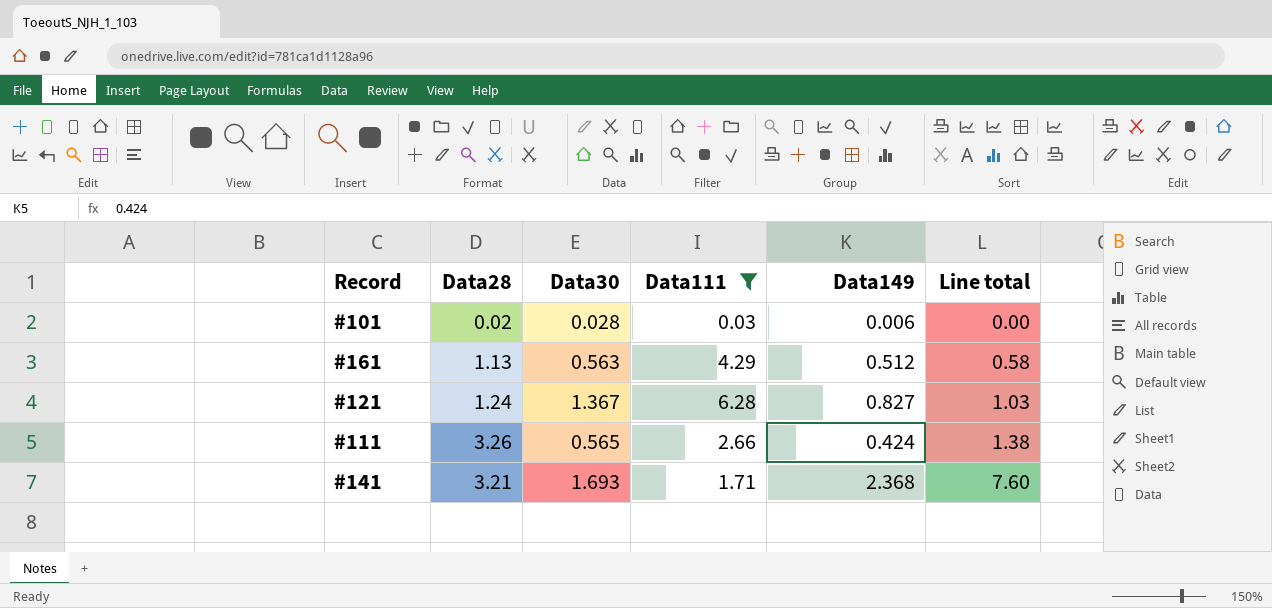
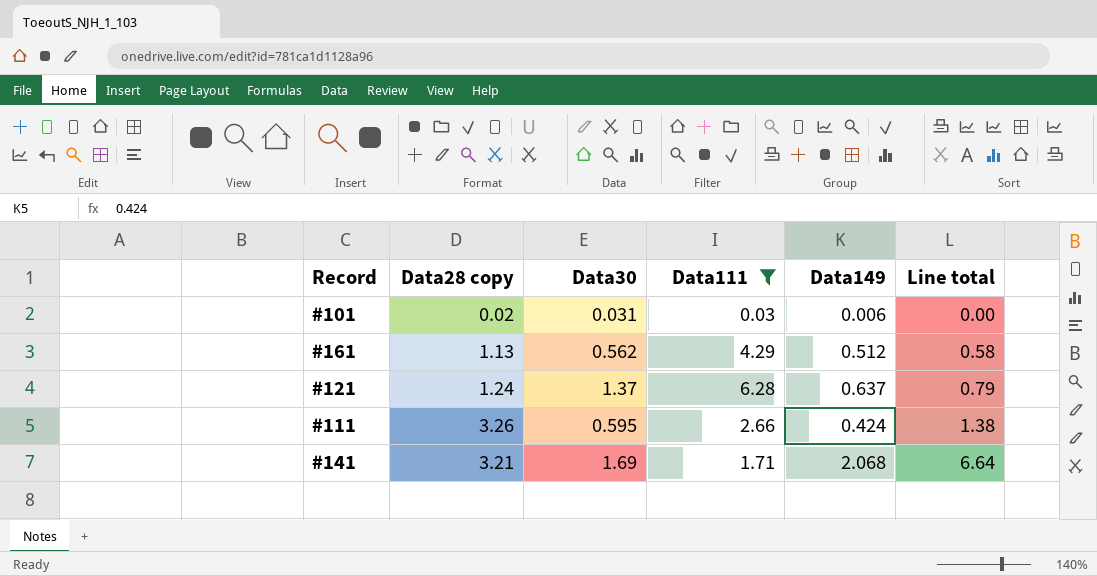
column name: Data28 -> Data28 copy
#101 | Data30: 0.028 -> 0.031
#161 | Data30: 0.563 -> 0.562
#121 | Data30: 1.367 -> 1.37
#121 | Data149: 0.827 -> 0.637
#121 | Line total: 1.03 -> 0.79
#111 | Data30: 0.565 -> 0.595
#141 | Data30: 1.693 -> 1.69
#141 | Data149: 2.368 -> 2.068
#141 | Line total: 7.60 -> 6.64

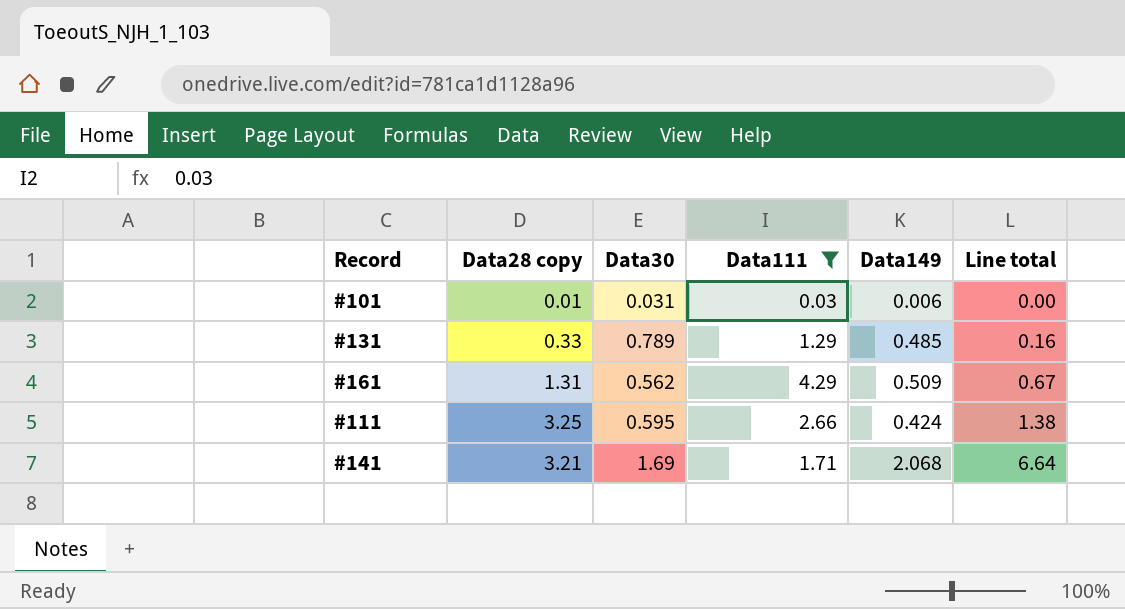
row #121: 1.24 | 1.37 | 6.28 | 0.637 | 0.79 -> none
#101 | Data28 copy: 0.02 -> 0.01
row #131: none -> 0.33 | 0.789 | 1.29 | 0.485 | 0.16
#161 | Data28 copy: 1.13 -> 1.31
#161 | Data149: 0.512 -> 0.509
#161 | Line total: 0.58 -> 0.67
#111 | Data28 copy: 3.26 -> 3.25

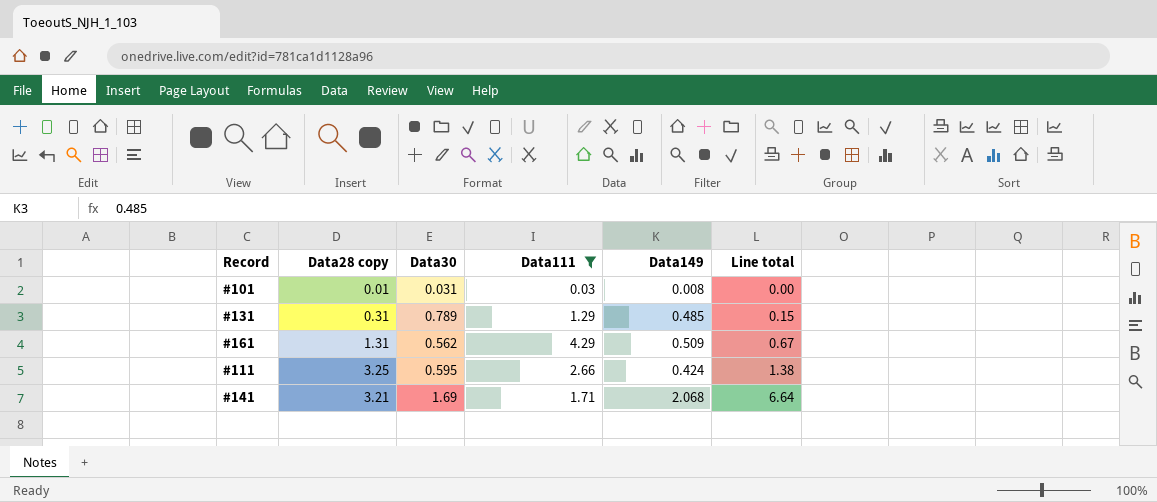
#101 | Data149: 0.006 -> 0.008
#131 | Data28 copy: 0.33 -> 0.31
#131 | Line total: 0.16 -> 0.15

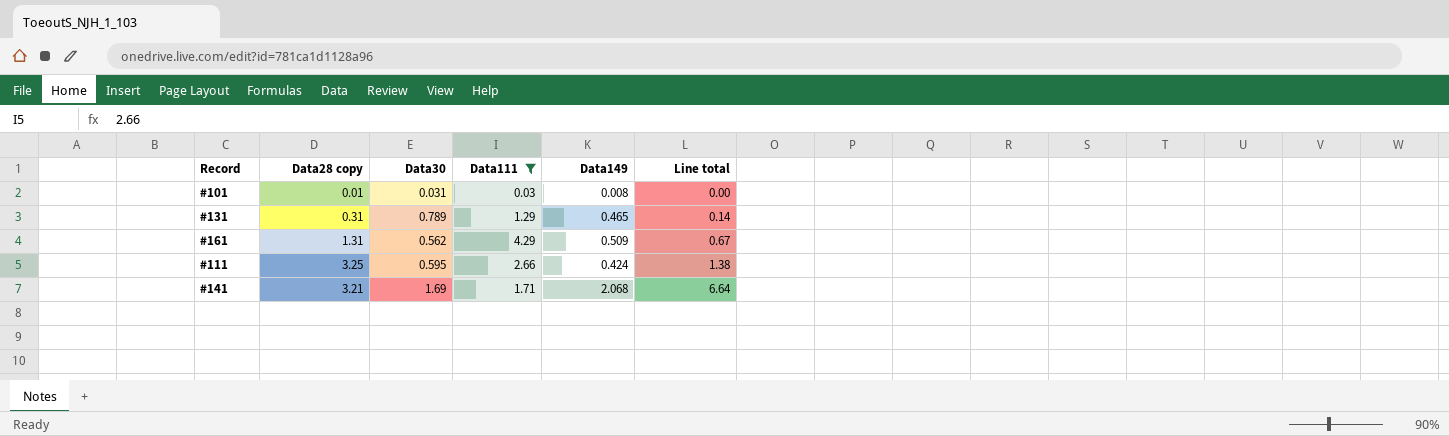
#131 | Data149: 0.485 -> 0.465
#131 | Line total: 0.15 -> 0.14

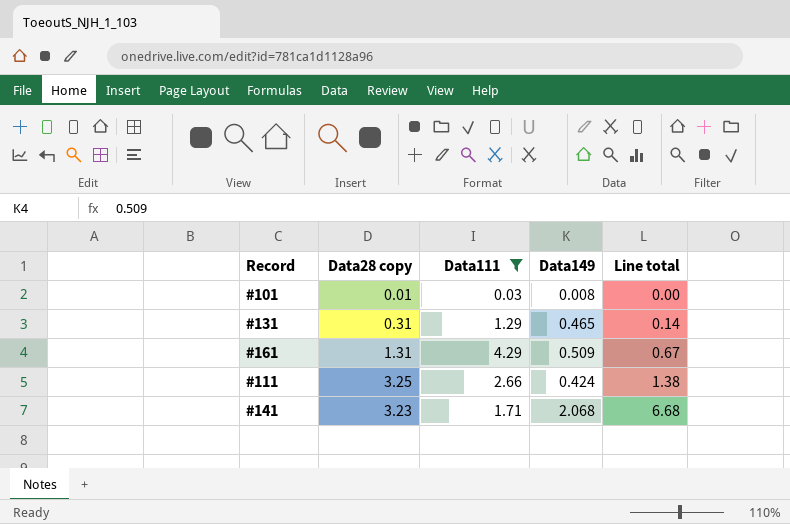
column Data30 | position: 3 -> none
#141 | Data28 copy: 3.21 -> 3.23
#141 | Line total: 6.64 -> 6.68

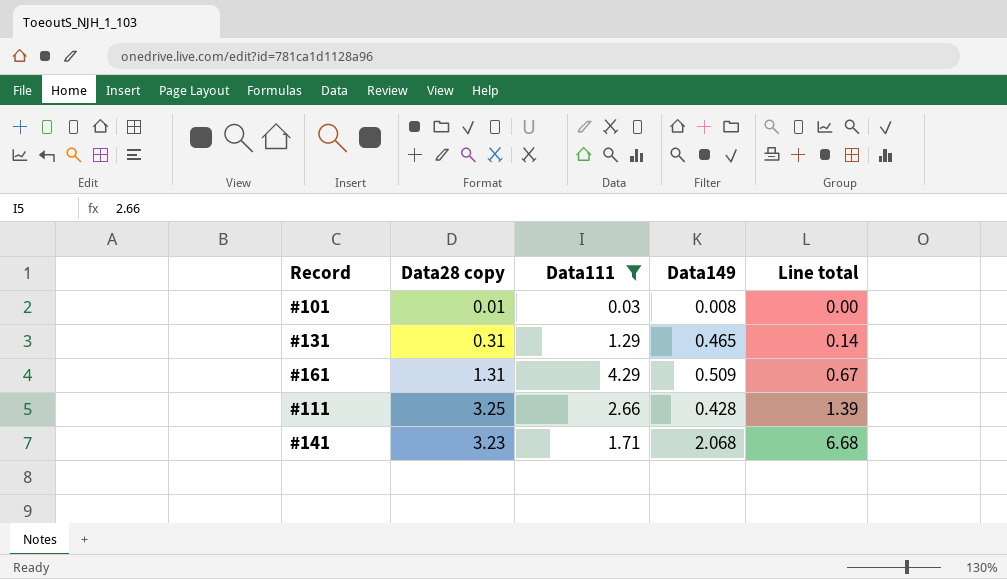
#111 | Data149: 0.424 -> 0.428
#111 | Line total: 1.38 -> 1.39

